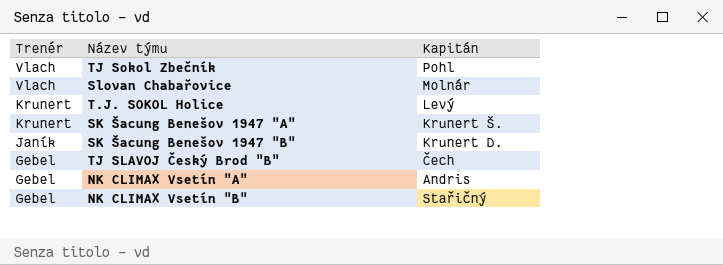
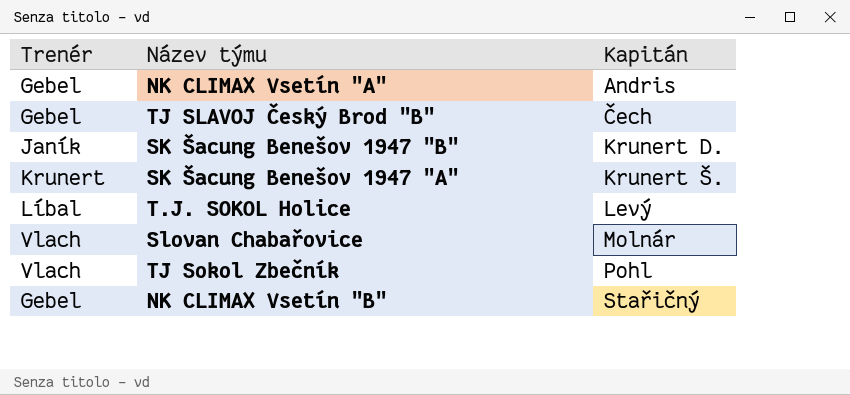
row order: Trenér descending -> Kapitán ascending
T.J. SOKOL Holice | Trenér: Krunert -> Líbal

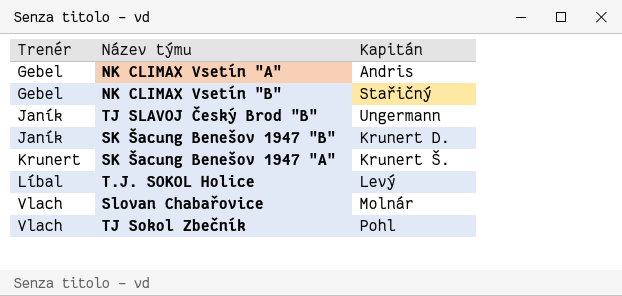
row order: Kapitán ascending -> Trenér ascending
TJ SLAVOJ Český Brod "B" | Trenér: Gebel -> Janík
TJ SLAVOJ Český Brod "B" | Kapitán: Čech -> Ungermann

